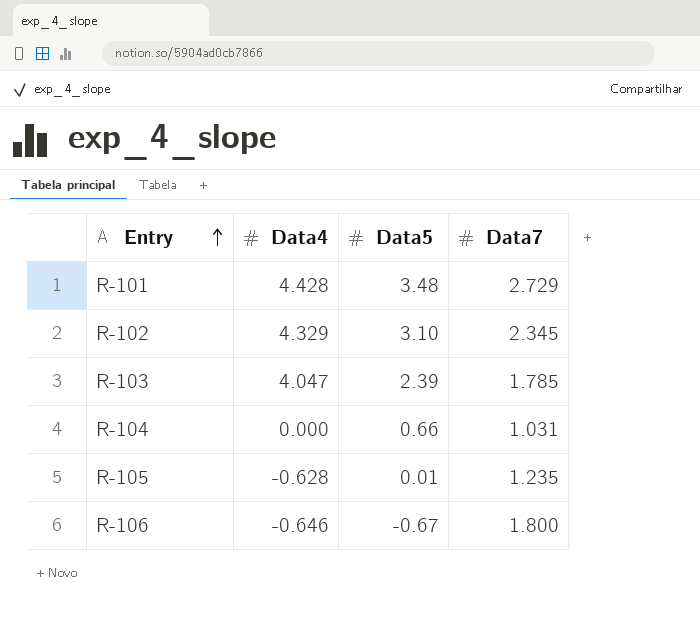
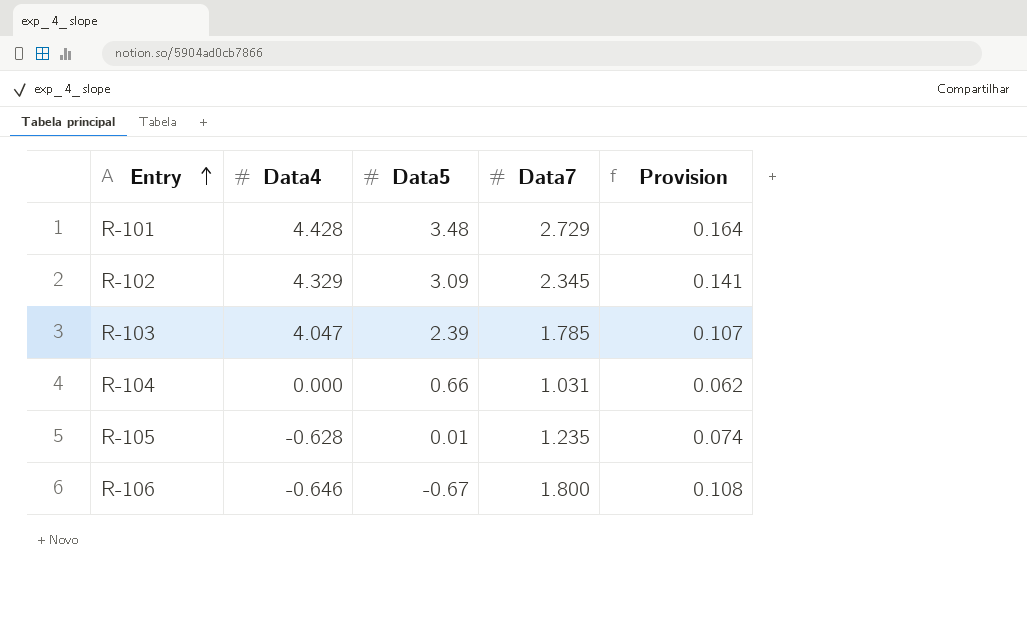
column Provision | formula: none -> [Data7] * 0.06
R-102 | Data5: 3.10 -> 3.09

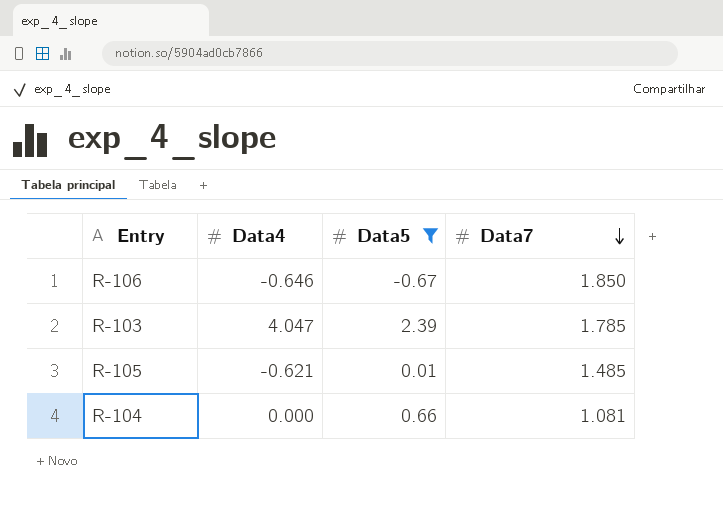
filter: none -> Data5 <= 2.39
row order: Entry ascending -> Data7 descending
column Provision | formula: [Data7] * 0.06 -> none
R-106 | Data7: 1.800 -> 1.850
R-105 | Data4: -0.628 -> -0.621
R-105 | Data7: 1.235 -> 1.485
R-104 | Data7: 1.031 -> 1.081

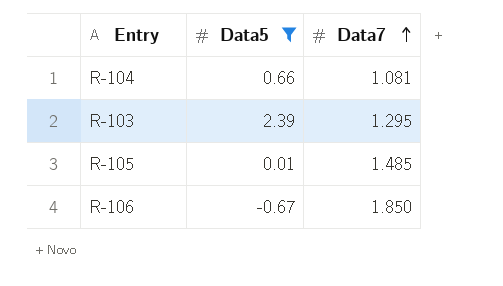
row order: Data7 descending -> Data7 ascending
column Data4 | position: 2 -> none
R-103 | Data7: 1.785 -> 1.295

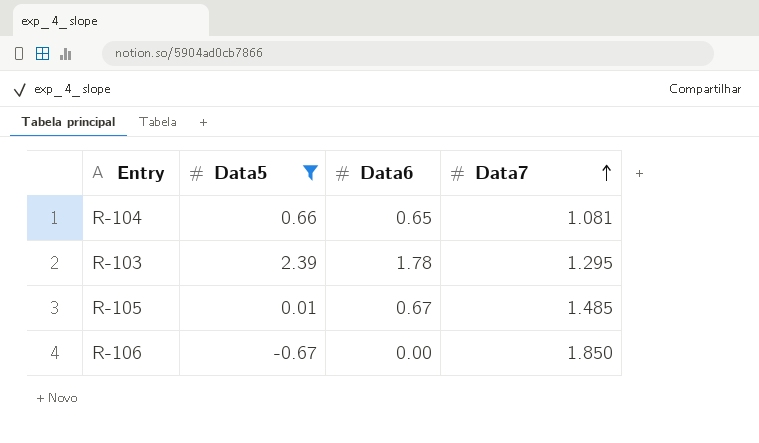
column Data6 | position: none -> 3

